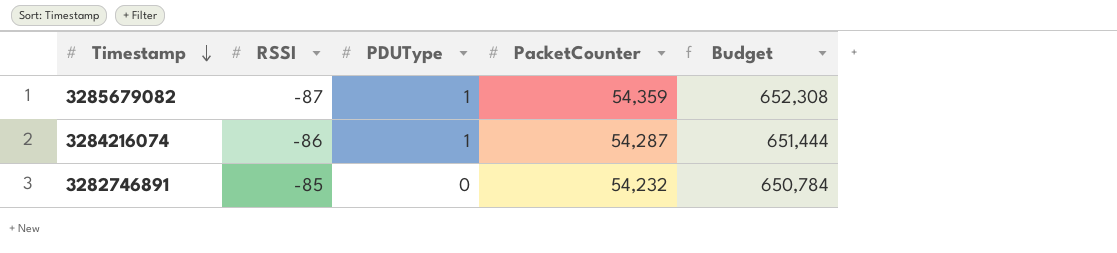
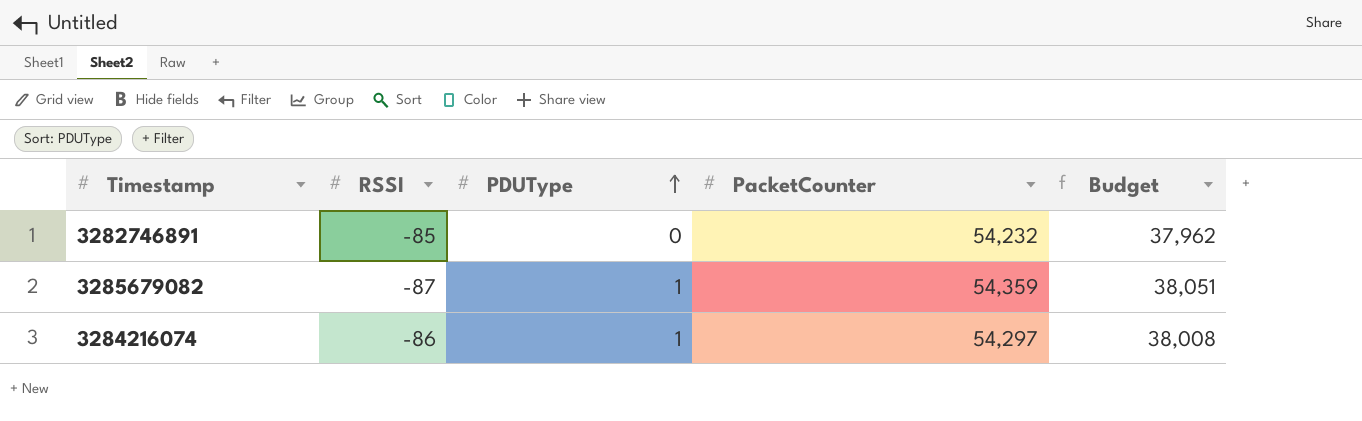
row order: Timestamp descending -> PDUType ascending
column Budget | formula: [PacketCounter] * 12 -> [PacketCounter] * 0.7
3284216074 | PacketCounter: 54,287 -> 54,297

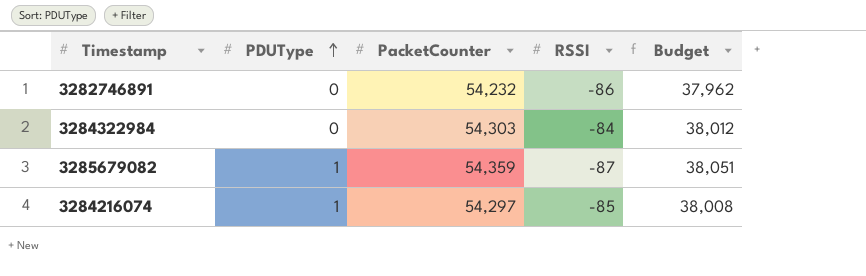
column RSSI | position: 2 -> 4
3282746891 | RSSI: -85 -> -86
row 3284322984: none -> 0 | 54,303 | -84 | 38,012
3284216074 | RSSI: -86 -> -85

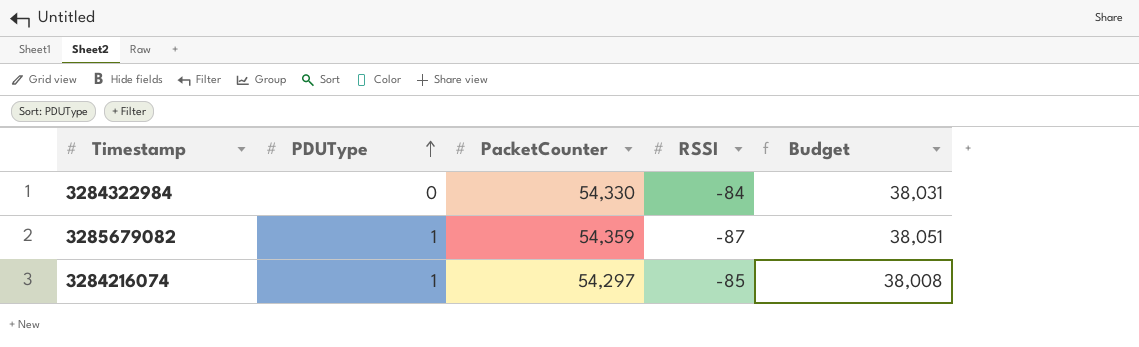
row 3282746891: 0 | 54,232 | -86 | 37,962 -> none
3284322984 | PacketCounter: 54,303 -> 54,330
3284322984 | Budget: 38,012 -> 38,031

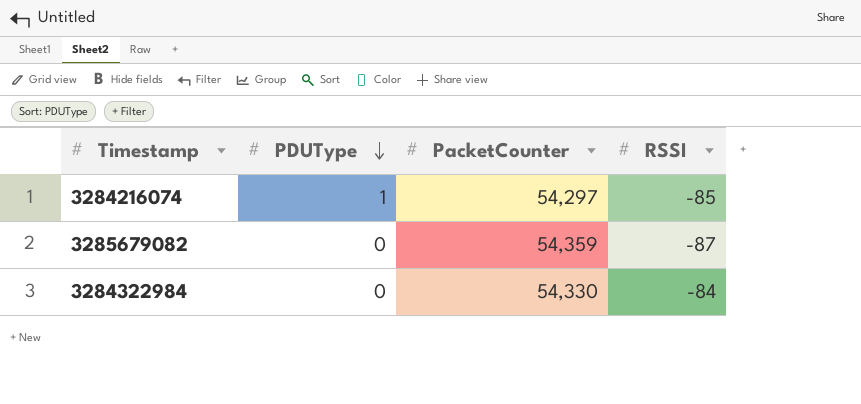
row order: PDUType ascending -> PDUType descending
column Budget | formula: [PacketCounter] * 0.7 -> none
3285679082 | PDUType: 1 -> 0

